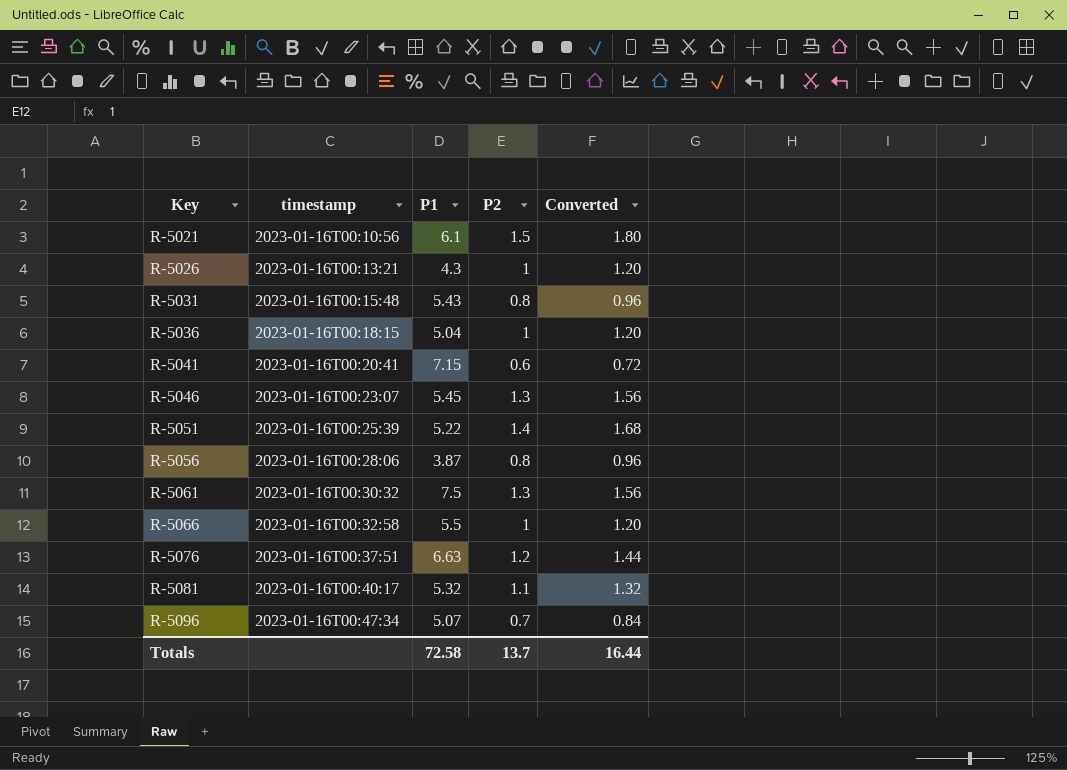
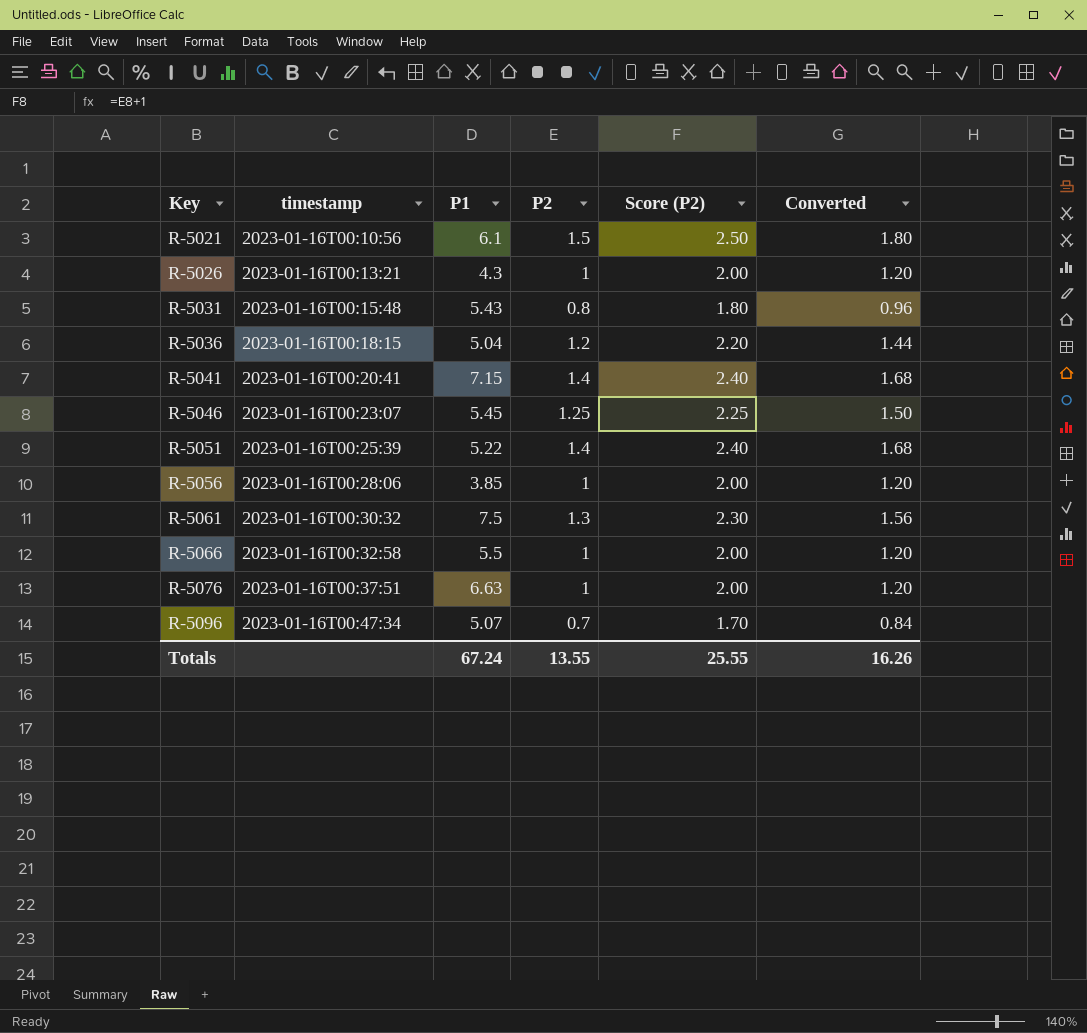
column Score (P2) | formula: none -> [P2] + 1
row R-5081: 2023-01-16T00:40:17 | 5.32 | 1.1 | 1.32 -> none
R-5036 | P2: 1 -> 1.2
R-5036 | Converted: 1.20 -> 1.44
R-5041 | P2: 0.6 -> 1.4
R-5041 | Converted: 0.72 -> 1.68
R-5046 | P2: 1.3 -> 1.25
R-5046 | Converted: 1.56 -> 1.50
R-5056 | P1: 3.87 -> 3.85
R-5056 | P2: 0.8 -> 1
R-5056 | Converted: 0.96 -> 1.20
R-5076 | P2: 1.2 -> 1
R-5076 | Converted: 1.44 -> 1.20
Totals | P1: 72.58 -> 67.24
Totals | P2: 13.7 -> 13.55
Totals | Converted: 16.44 -> 16.26

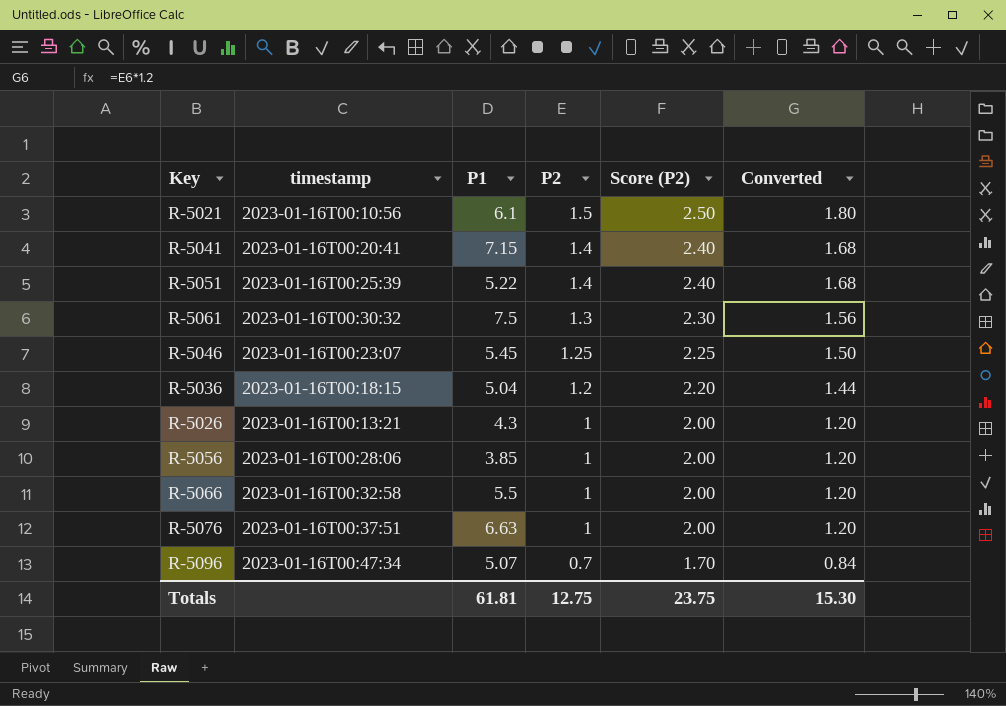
row order: Key ascending -> P2 descending
row R-5031: 2023-01-16T00:15:48 | 5.43 | 0.8 | 1.80 | 0.96 -> none
Totals | P1: 67.24 -> 61.81
Totals | P2: 13.55 -> 12.75
Totals | Score (P2): 25.55 -> 23.75
Totals | Converted: 16.26 -> 15.30

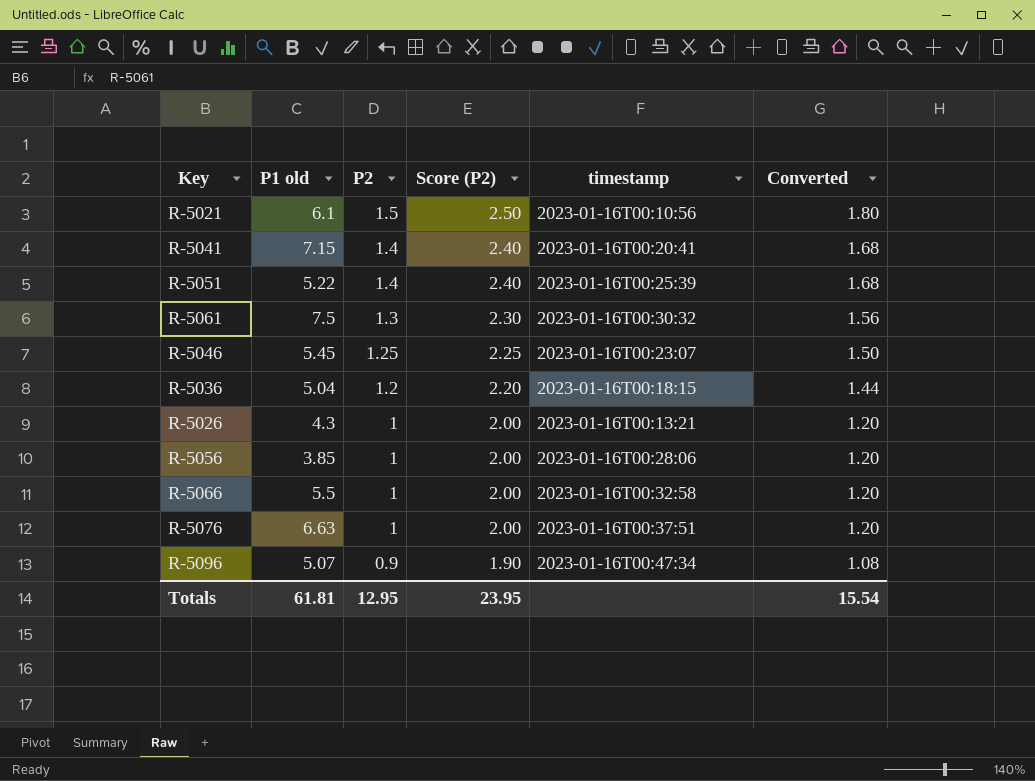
column name: P1 -> P1 old
column timestamp | position: 2 -> 5
R-5096 | P2: 0.7 -> 0.9
R-5096 | Score (P2): 1.70 -> 1.90
R-5096 | Converted: 0.84 -> 1.08
Totals | P2: 12.75 -> 12.95
Totals | Score (P2): 23.75 -> 23.95
Totals | Converted: 15.30 -> 15.54

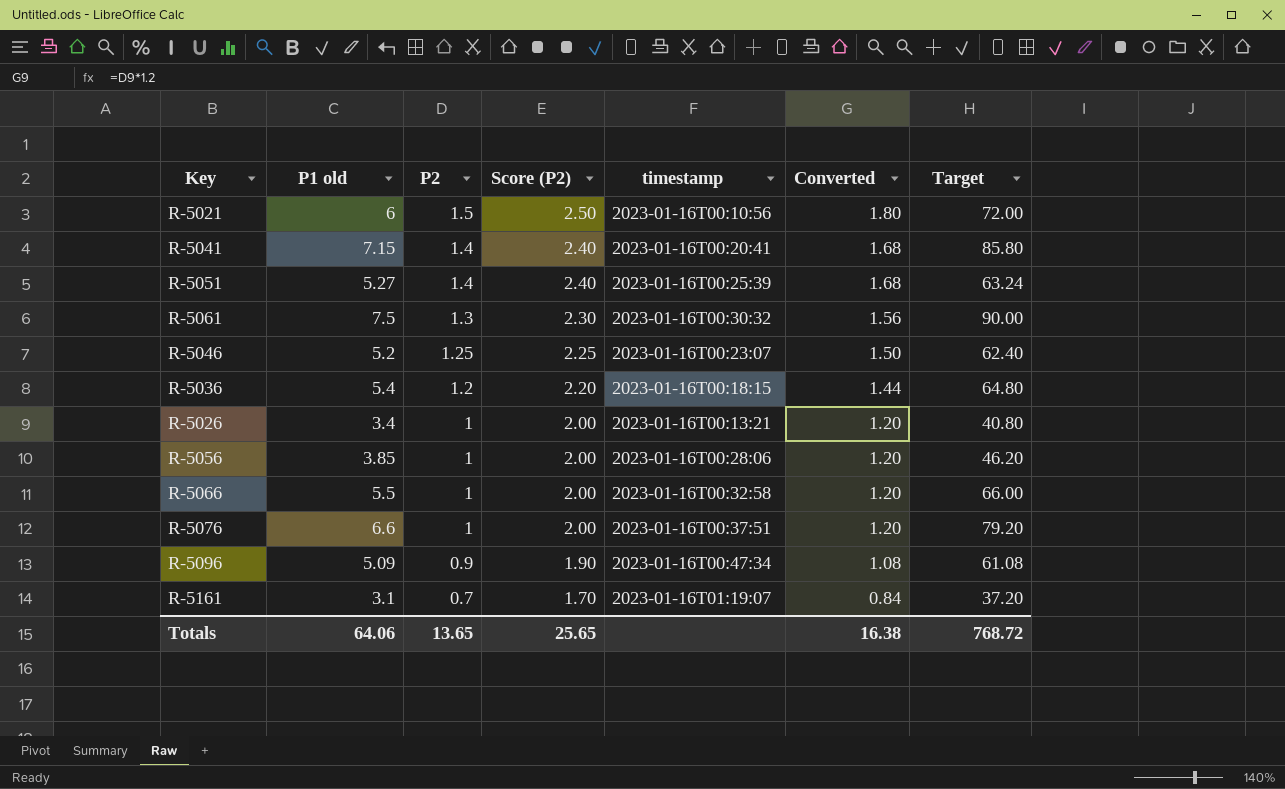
column Target | formula: none -> [P1 old] * 12
R-5021 | P1 old: 6.1 -> 6
R-5051 | P1 old: 5.22 -> 5.27
R-5046 | P1 old: 5.45 -> 5.2
R-5036 | P1 old: 5.04 -> 5.4
R-5026 | P1 old: 4.3 -> 3.4
R-5076 | P1 old: 6.63 -> 6.6
R-5096 | P1 old: 5.07 -> 5.09
row R-5161: none -> 3.1 | 0.7 | 1.70 | 2023-01-16T01:19:07 | 0.84 | 37.20
Totals | P1 old: 61.81 -> 64.06
Totals | P2: 12.95 -> 13.65
Totals | Score (P2): 23.95 -> 25.65
Totals | Converted: 15.54 -> 16.38

